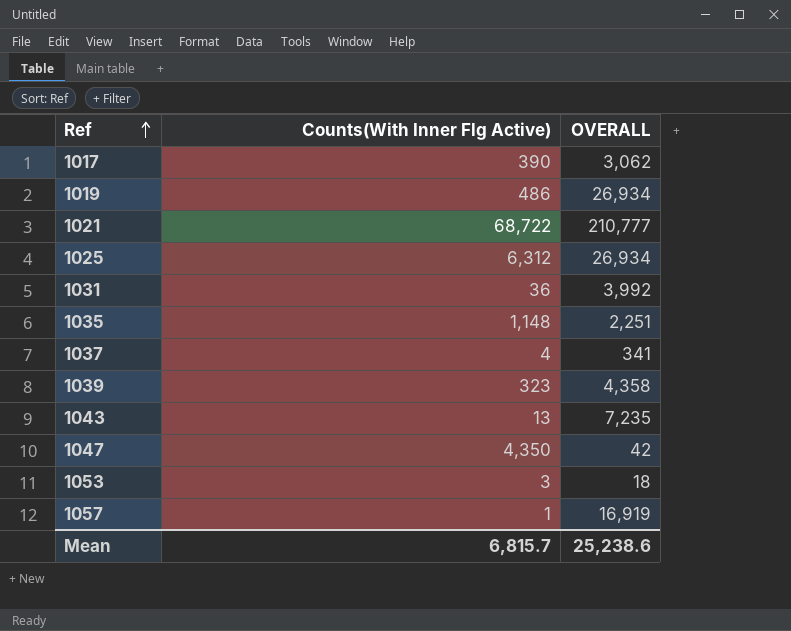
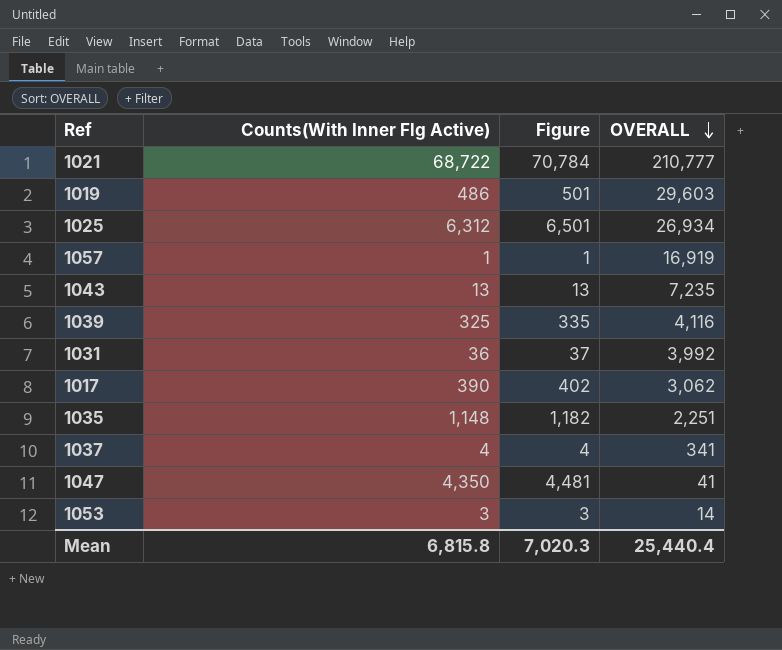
row order: Ref ascending -> OVERALL descending
column Figure | formula: none -> [Counts(With Inner Flg Active)] * 1.03
1019 | OVERALL: 26,934 -> 29,603
1039 | Counts(With Inner Flg Active): 323 -> 325
1039 | OVERALL: 4,358 -> 4,116
1047 | OVERALL: 42 -> 41
1053 | OVERALL: 18 -> 14
Mean | Counts(With Inner Flg Active): 6,815.7 -> 6,815.8
Mean | OVERALL: 25,238.6 -> 25,440.4

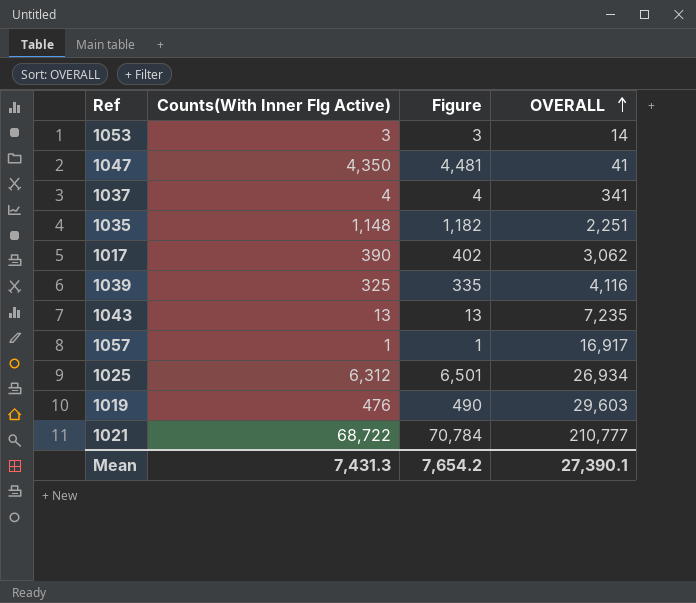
row order: OVERALL descending -> OVERALL ascending
row 1031: 36 | 37 | 3,992 -> none
1057 | OVERALL: 16,919 -> 16,917
1019 | Counts(With Inner Flg Active): 486 -> 476
1019 | Figure: 501 -> 490
Mean | Counts(With Inner Flg Active): 6,815.8 -> 7,431.3
Mean | Figure: 7,020.3 -> 7,654.2
Mean | OVERALL: 25,440.4 -> 27,390.1

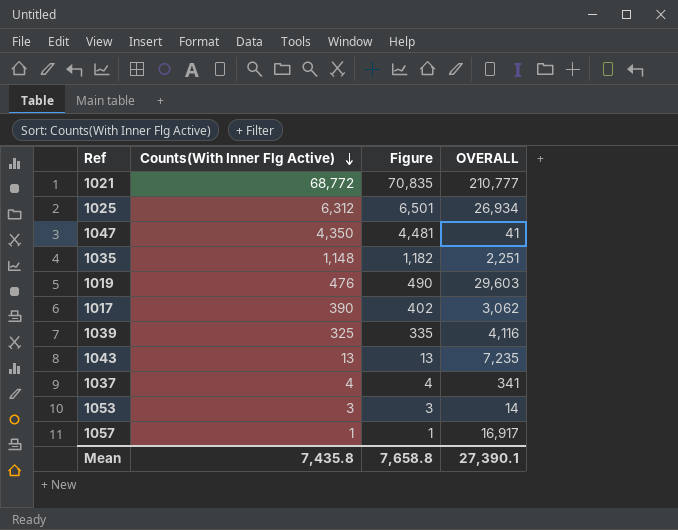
row order: OVERALL ascending -> Counts(With Inner Flg Active) descending
1021 | Counts(With Inner Flg Active): 68,722 -> 68,772
1021 | Figure: 70,784 -> 70,835
Mean | Counts(With Inner Flg Active): 7,431.3 -> 7,435.8
Mean | Figure: 7,654.2 -> 7,658.8

